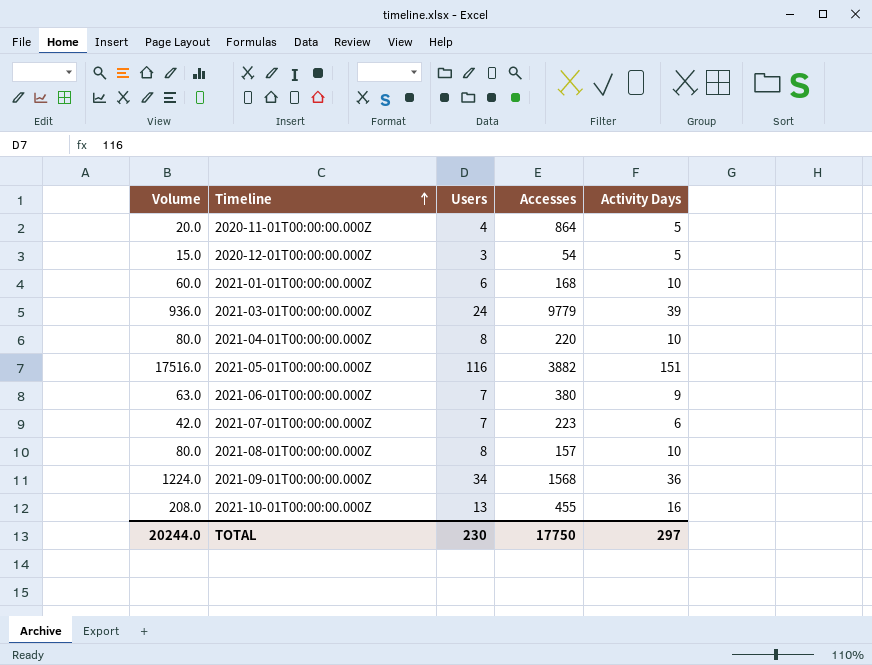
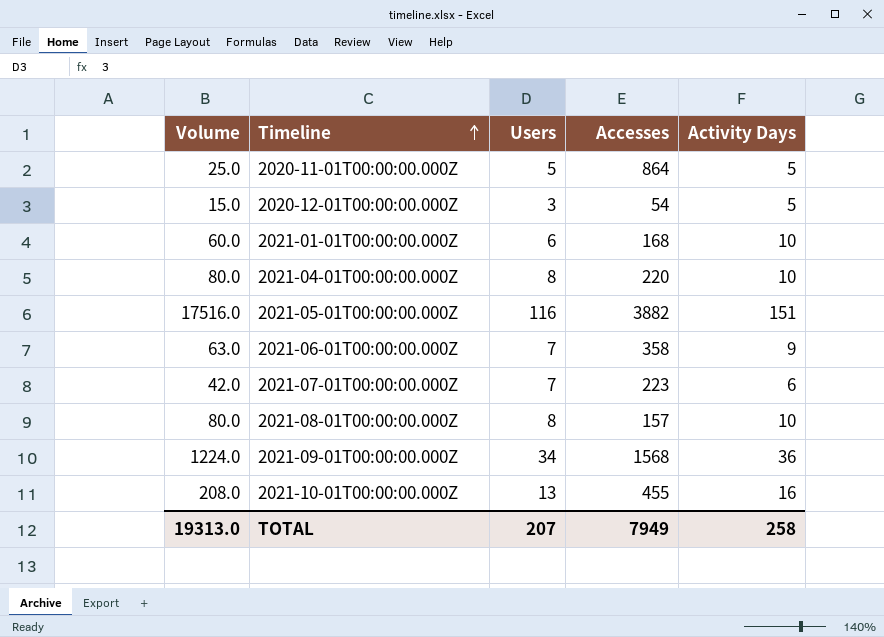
row 2021-03-01T00:00:00.000Z: 936.0 | 24 | 9779 | 39 -> none
2020-11-01T00:00:00.000Z | Volume: 20.0 -> 25.0
2020-11-01T00:00:00.000Z | Users: 4 -> 5
2021-06-01T00:00:00.000Z | Accesses: 380 -> 358
TOTAL | Volume: 20244.0 -> 19313.0
TOTAL | Users: 230 -> 207
TOTAL | Accesses: 17750 -> 7949
TOTAL | Activity Days: 297 -> 258

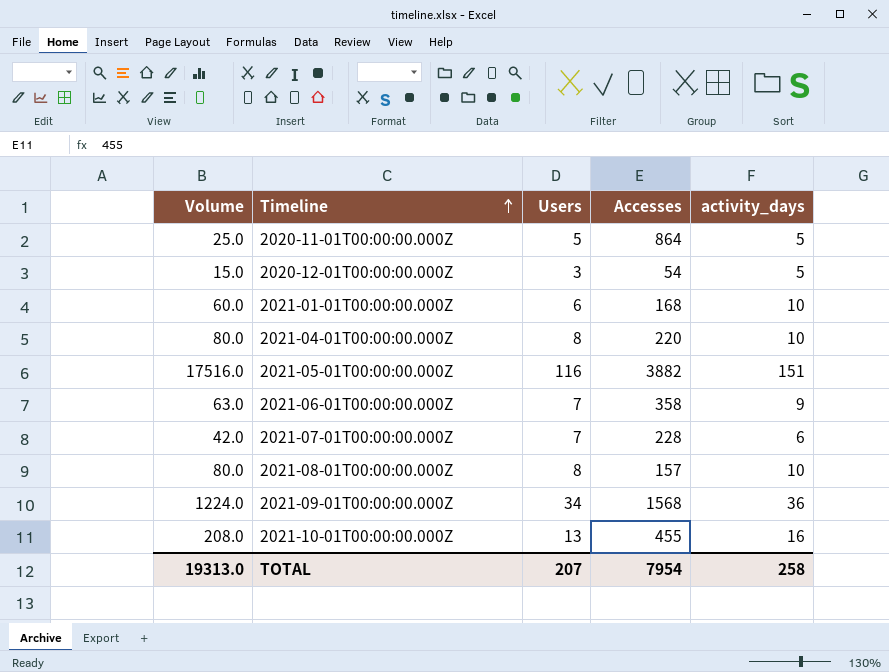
column name: Activity Days -> activity_days
2021-07-01T00:00:00.000Z | Accesses: 223 -> 228
TOTAL | Accesses: 7949 -> 7954

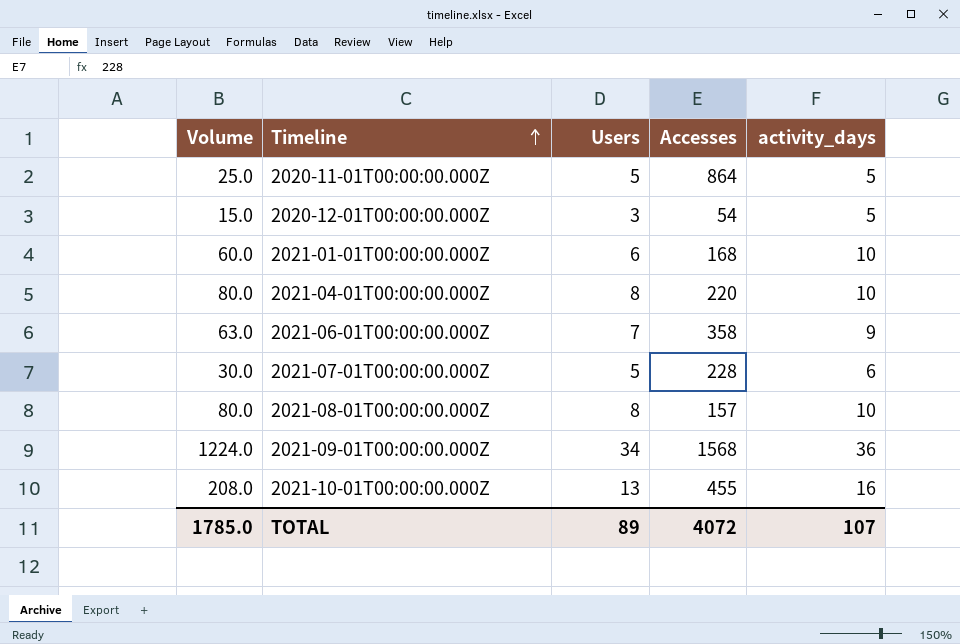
row 2021-05-01T00:00:00.000Z: 17516.0 | 116 | 3882 | 151 -> none
2021-07-01T00:00:00.000Z | Volume: 42.0 -> 30.0
2021-07-01T00:00:00.000Z | Users: 7 -> 5
TOTAL | Volume: 19313.0 -> 1785.0
TOTAL | Users: 207 -> 89
TOTAL | Accesses: 7954 -> 4072
TOTAL | activity_days: 258 -> 107

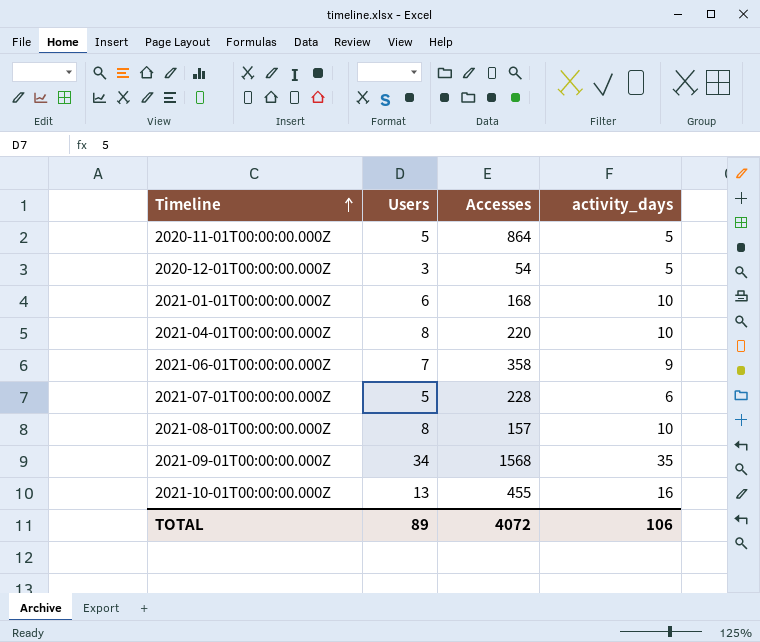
column Volume | formula: [Users] * [activity_days] -> none
2021-09-01T00:00:00.000Z | activity_days: 36 -> 35
TOTAL | activity_days: 107 -> 106

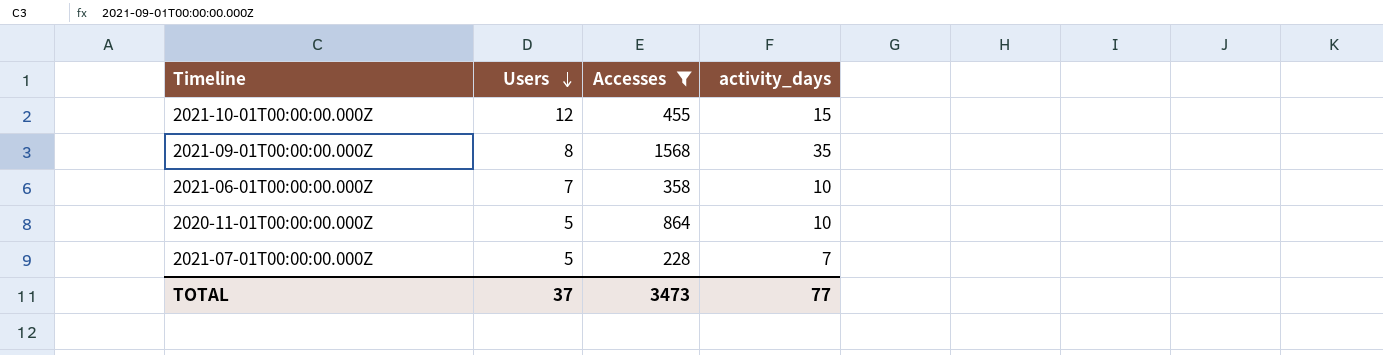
filter: none -> Accesses >= 228
row order: Timeline ascending -> Users descending
2021-10-01T00:00:00.000Z | Users: 13 -> 12
2021-10-01T00:00:00.000Z | activity_days: 16 -> 15
2021-09-01T00:00:00.000Z | Users: 34 -> 8
2021-06-01T00:00:00.000Z | activity_days: 9 -> 10
2020-11-01T00:00:00.000Z | activity_days: 5 -> 10
2021-07-01T00:00:00.000Z | activity_days: 6 -> 7
TOTAL | Users: 89 -> 37
TOTAL | Accesses: 4072 -> 3473
TOTAL | activity_days: 106 -> 77

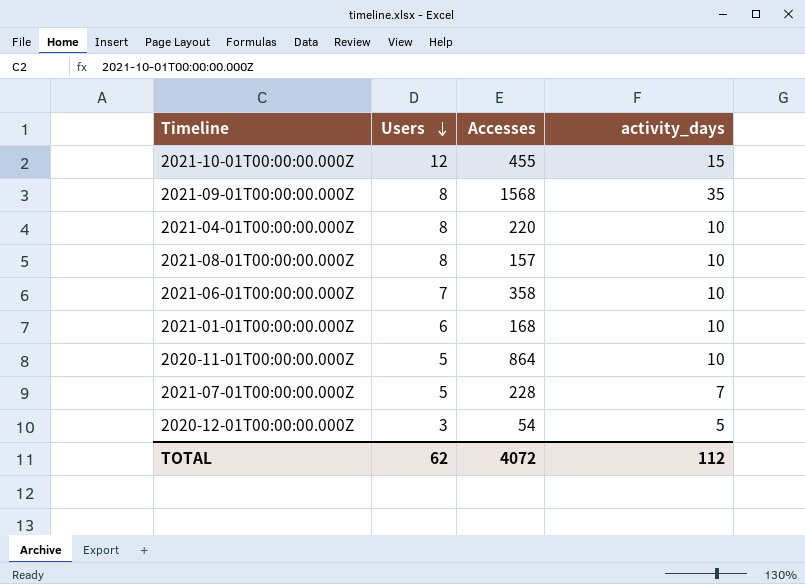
filter: Accesses >= 228 -> none
TOTAL | Users: 37 -> 62
TOTAL | Accesses: 3473 -> 4072
TOTAL | activity_days: 77 -> 112

